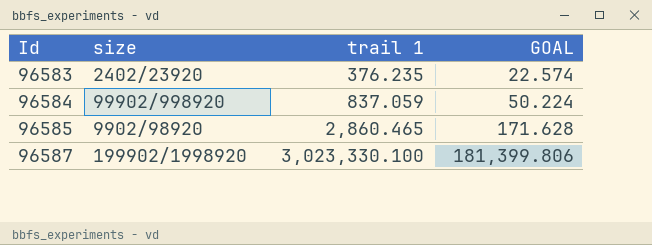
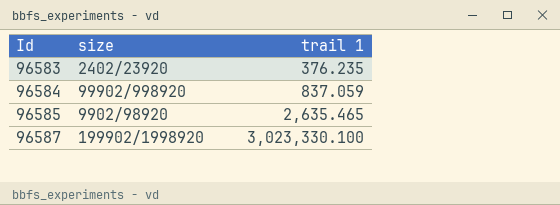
column GOAL | formula: [trail 1] * 0.06 -> none
96585 | trail 1: 2,860.465 -> 2,635.465

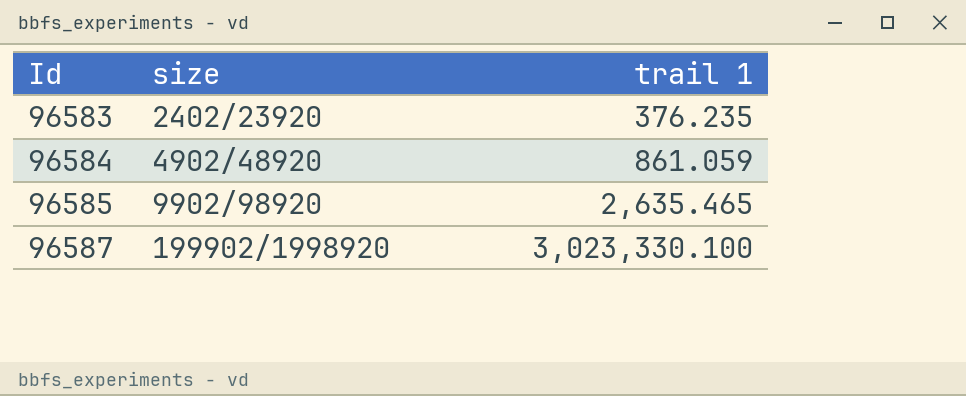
96584 | size: 99902/998920 -> 4902/48920
96584 | trail 1: 837.059 -> 861.059

